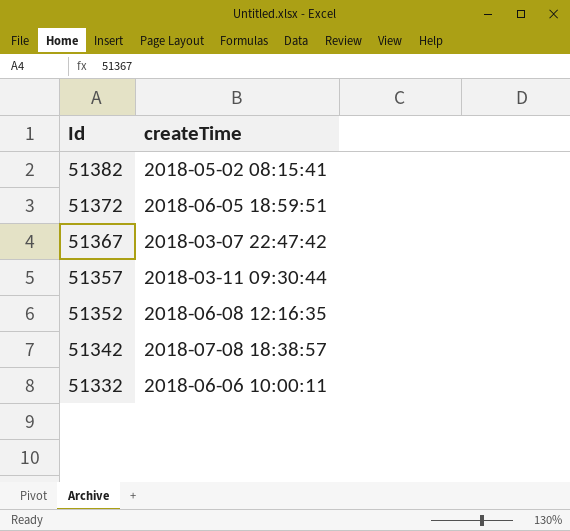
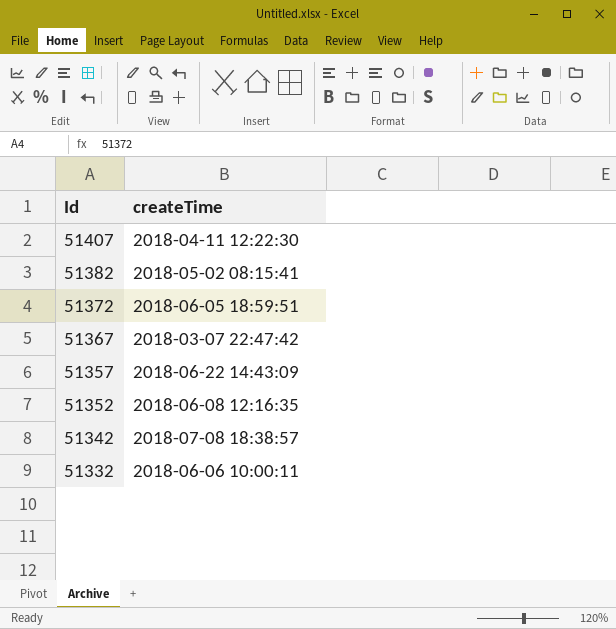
row 51407: none -> 2018-04-11 12:22:30
51357 | createTime: 2018-03-11 09:30:44 -> 2018-06-22 14:43:09

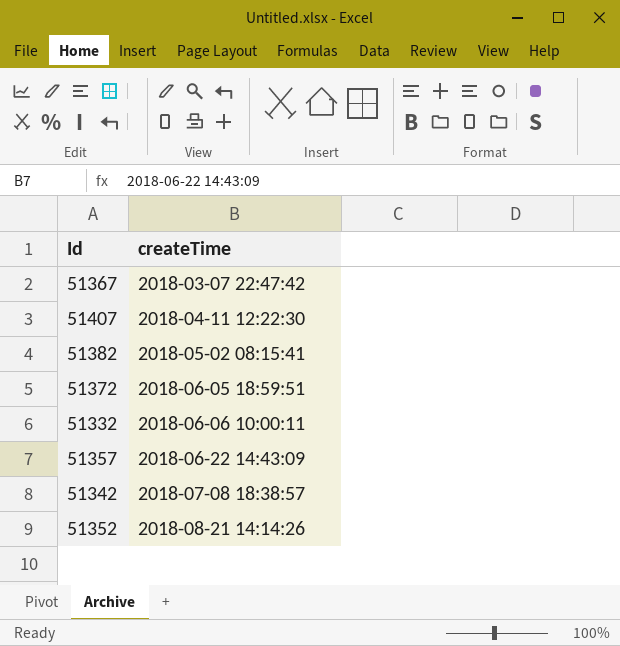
row order: Id descending -> createTime ascending
51352 | createTime: 2018-06-08 12:16:35 -> 2018-08-21 14:14:26

